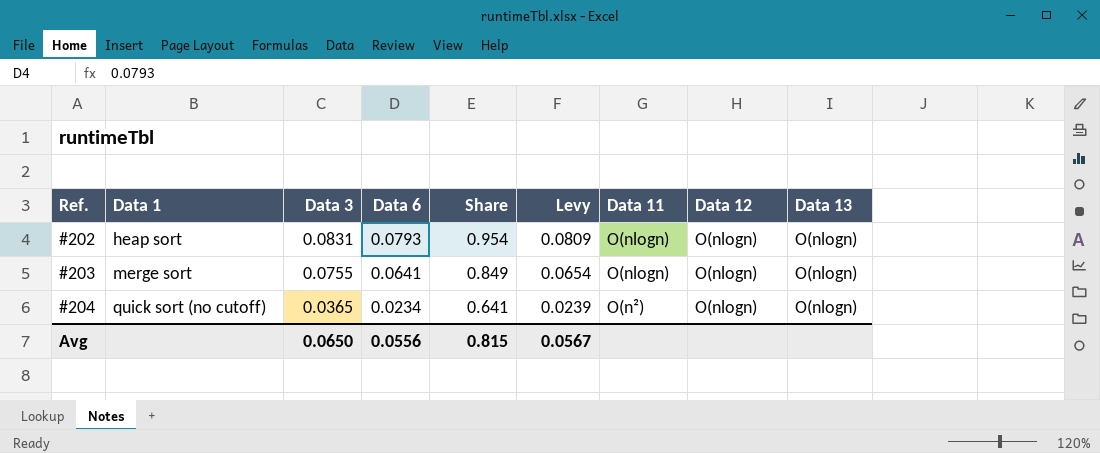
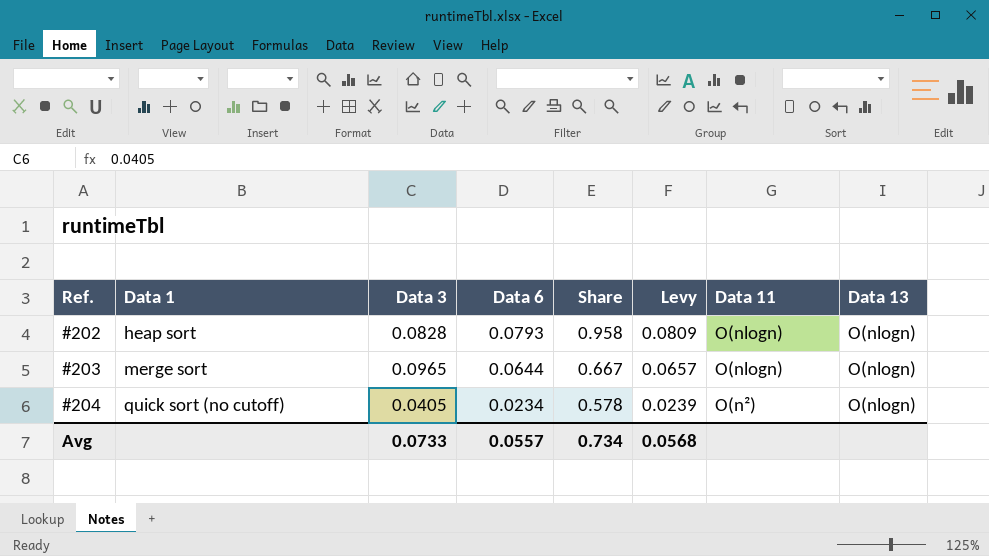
column Data 12 | position: 8 -> none
#202 | Data 3: 0.0831 -> 0.0828
#202 | Share: 0.954 -> 0.958
#203 | Data 3: 0.0755 -> 0.0965
#203 | Data 6: 0.0641 -> 0.0644
#203 | Share: 0.849 -> 0.667
#203 | Levy: 0.0654 -> 0.0657
#204 | Data 3: 0.0365 -> 0.0405
#204 | Share: 0.641 -> 0.578
Avg | Data 3: 0.0650 -> 0.0733
Avg | Data 6: 0.0556 -> 0.0557
Avg | Share: 0.815 -> 0.734
Avg | Levy: 0.0567 -> 0.0568

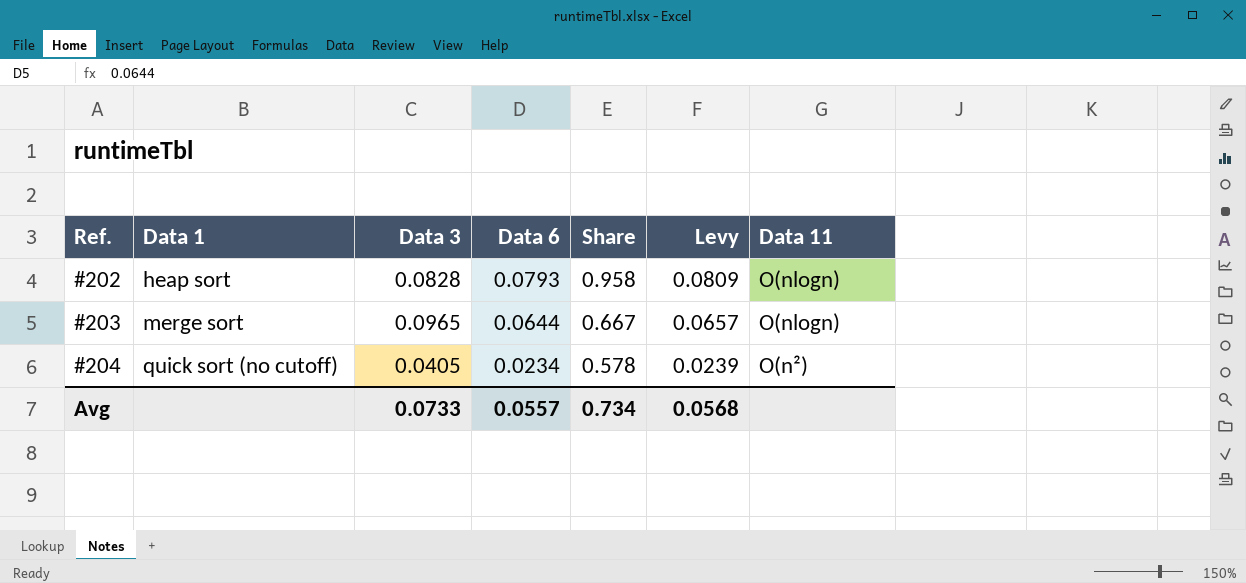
column Data 13 | position: 8 -> none

